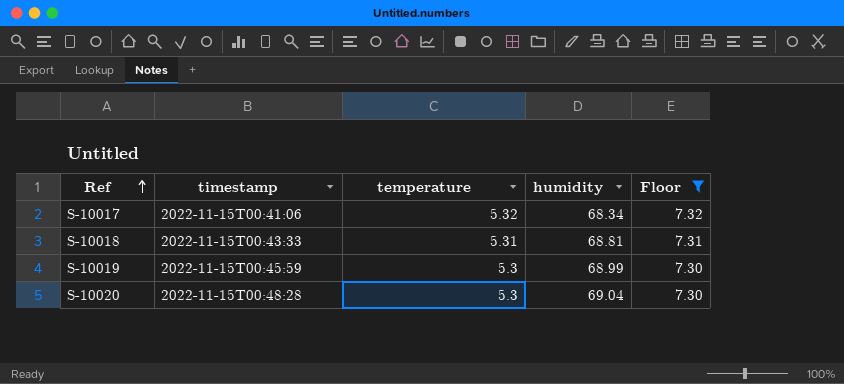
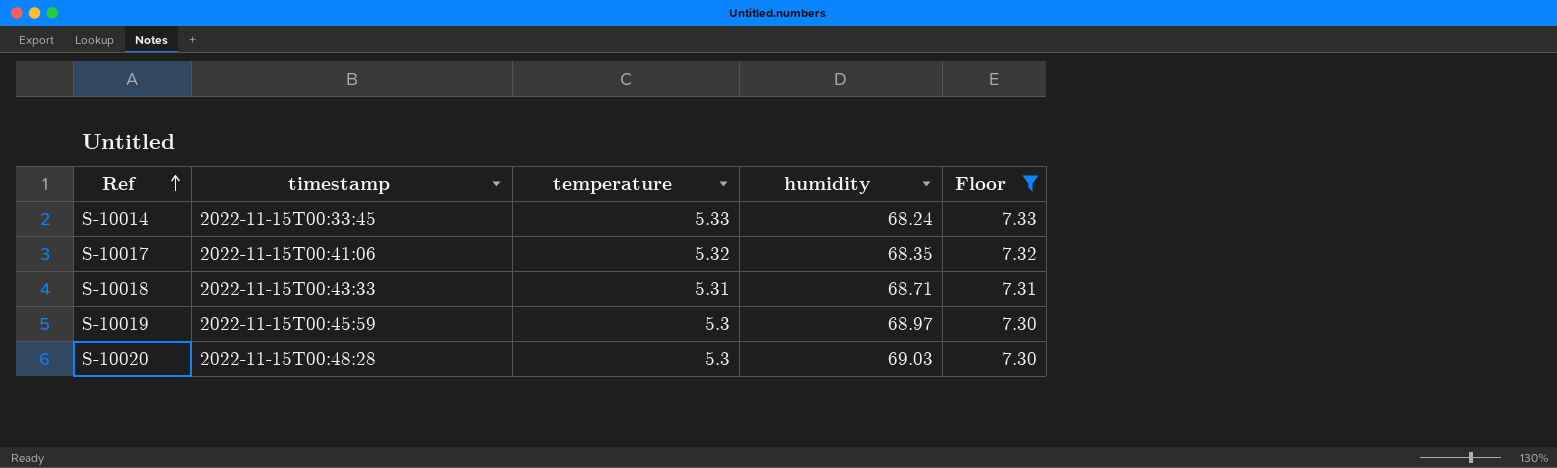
row S-10014: none -> 2022-11-15T00:33:45 | 5.33 | 68.24 | 7.33
S-10017 | humidity: 68.34 -> 68.35
S-10018 | humidity: 68.81 -> 68.71
S-10019 | humidity: 68.99 -> 68.97
S-10020 | humidity: 69.04 -> 69.03

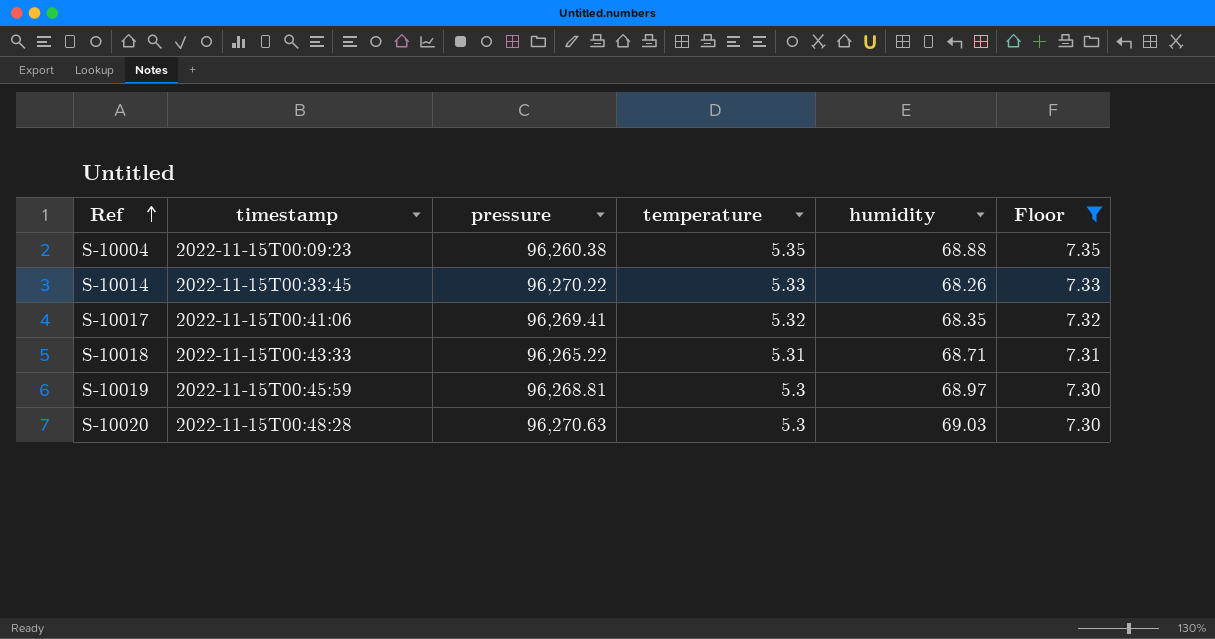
column pressure | position: none -> 3
row S-10004: none -> 2022-11-15T00:09:23 | 96,260.38 | 5.35 | 68.88 | 7.35
S-10014 | humidity: 68.24 -> 68.26

